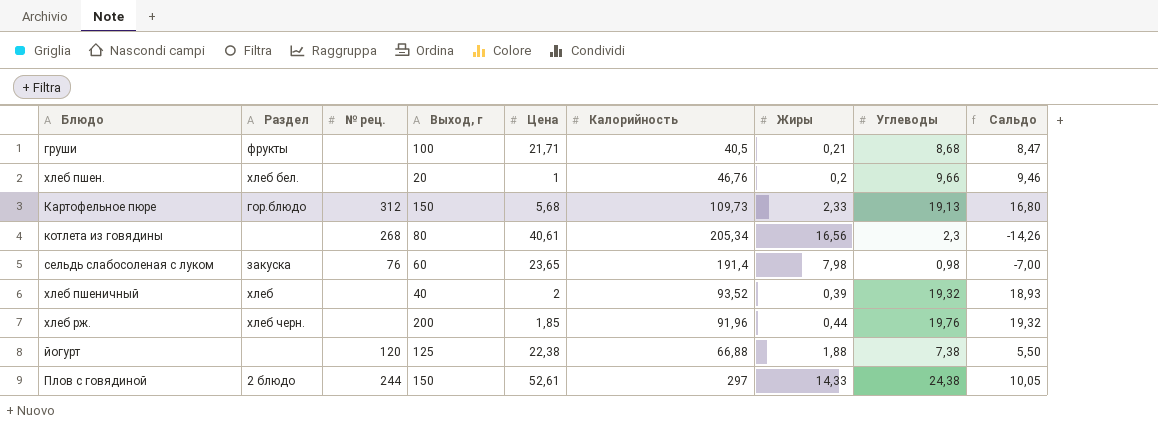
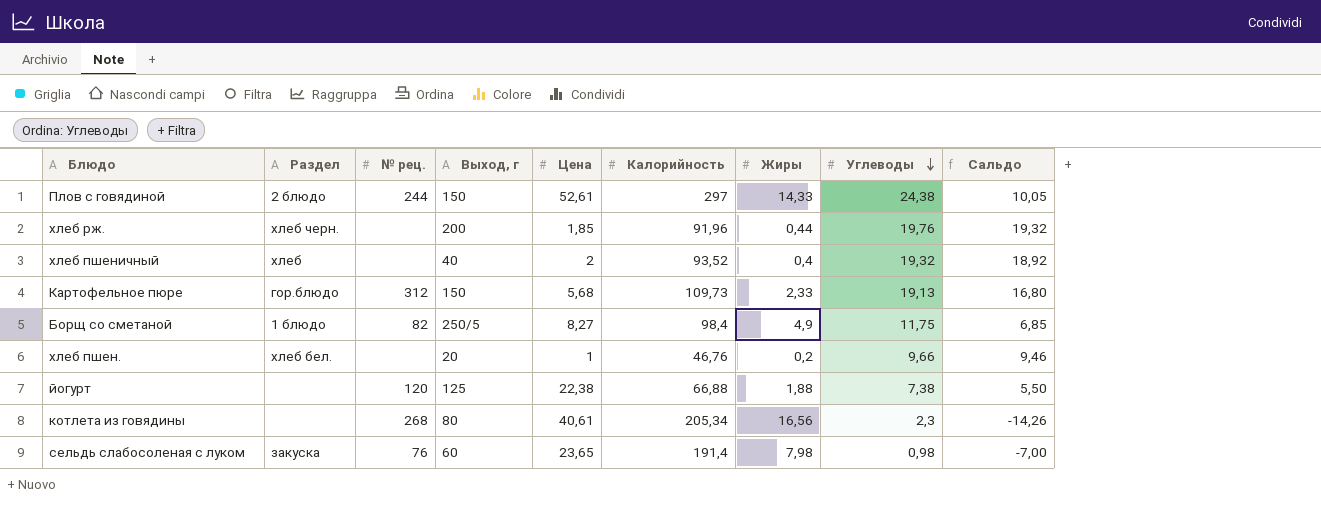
row order: none -> Углеводы descending
row груши: фрукты | none | 100 | 21,71 | 40,5 | 0,21 | 8,68 | 8,47 -> none
хлеб пшеничный | Жиры: 0,39 -> 0,4
хлеб пшеничный | Сальдо: 18,93 -> 18,92
row Борщ со сметаной: none -> 1 блюдо | 82 | 250/5 | 8,27 | 98,4 | 4,9 | 11,75 | 6,85

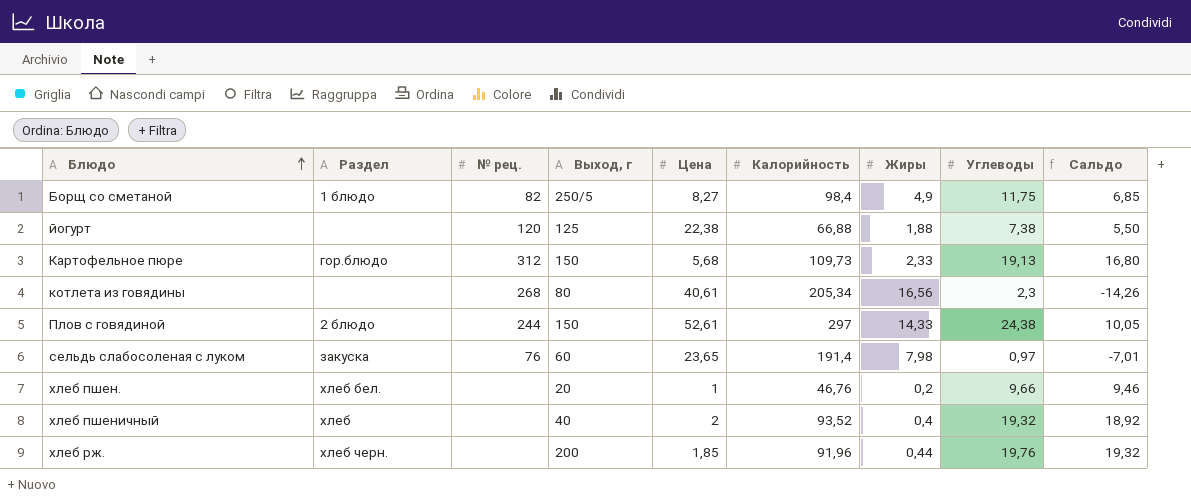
row order: Углеводы descending -> Блюдо ascending
сельдь слабосоленая с луком | Углеводы: 0,98 -> 0,97
сельдь слабосоленая с луком | Сальдо: -7,00 -> -7,01

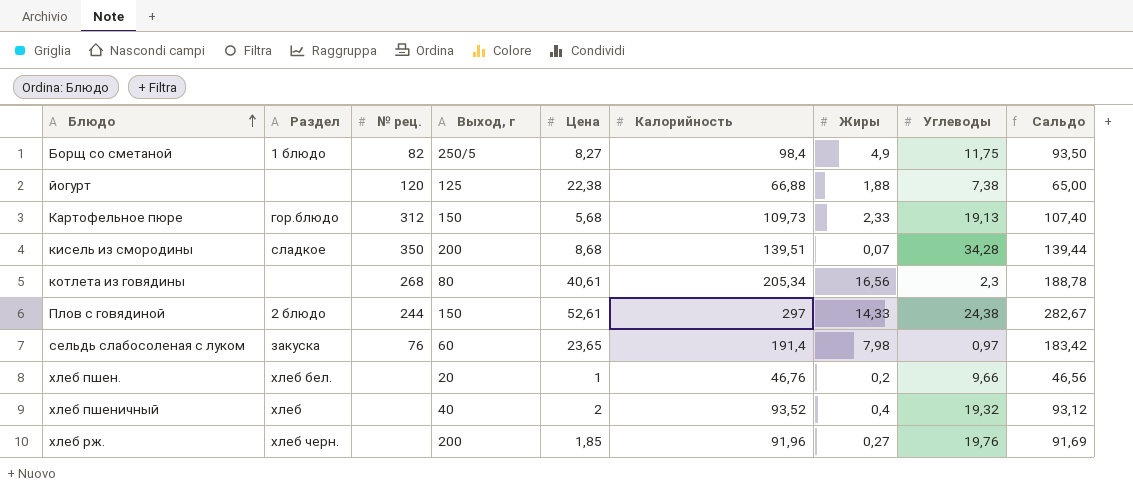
column Сальдо | formula: [Углеводы] - [Жиры] -> [Калорийность] - [Жиры]
row кисель из смородины: none -> сладкое | 350 | 200 | 8,68 | 139,51 | 0,07 | 34,28 | 139,44
хлеб рж. | Жиры: 0,44 -> 0,27

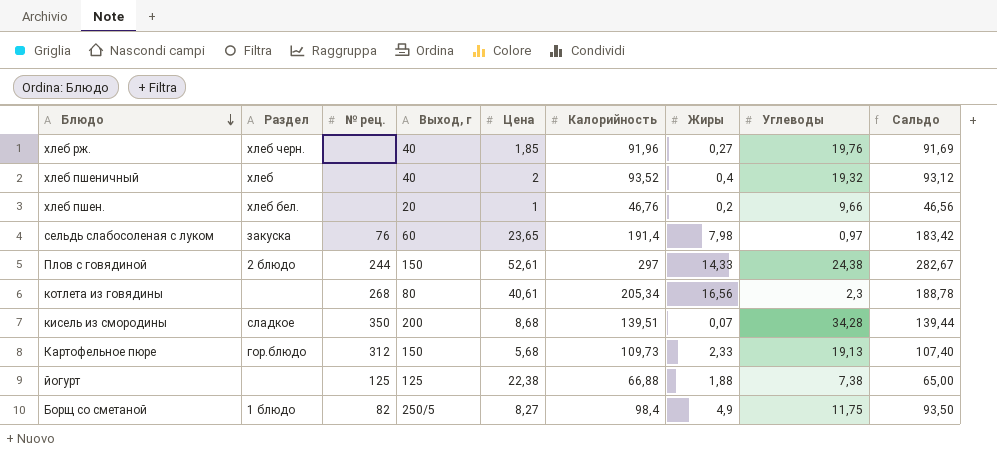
row order: Блюдо ascending -> Блюдо descending
хлеб рж. | Выход, г: 200 -> 40
йогурт | № рец.: 120 -> 125

